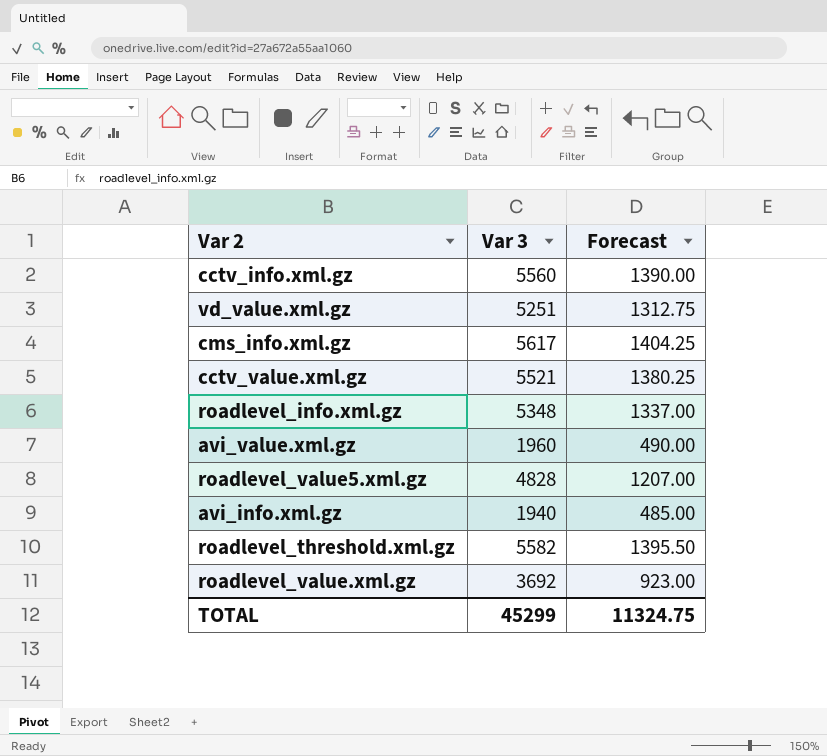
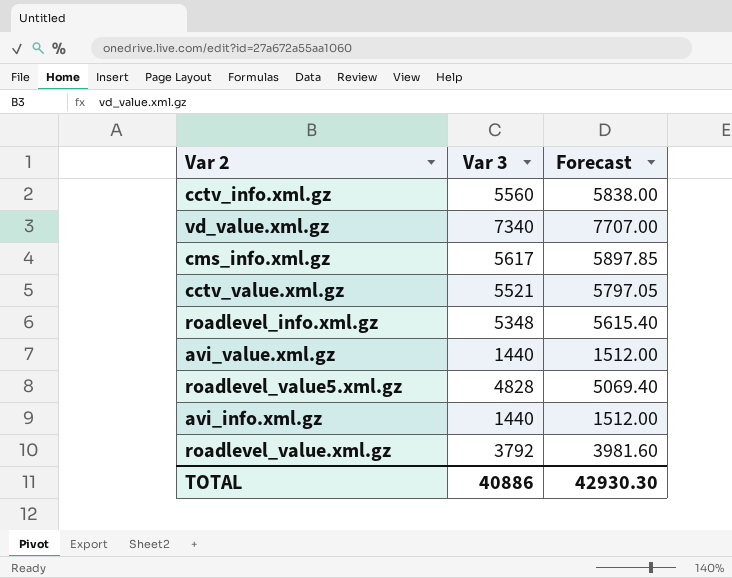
column Forecast | formula: [Var 3] * 0.25 -> [Var 3] * 1.05
row roadlevel_threshold.xml.gz: 5582 | 1395.50 -> none
vd_value.xml.gz | Var 3: 5251 -> 7340
avi_value.xml.gz | Var 3: 1960 -> 1440
avi_info.xml.gz | Var 3: 1940 -> 1440
roadlevel_value.xml.gz | Var 3: 3692 -> 3792
TOTAL | Var 3: 45299 -> 40886
TOTAL | Forecast: 11324.75 -> 42930.30

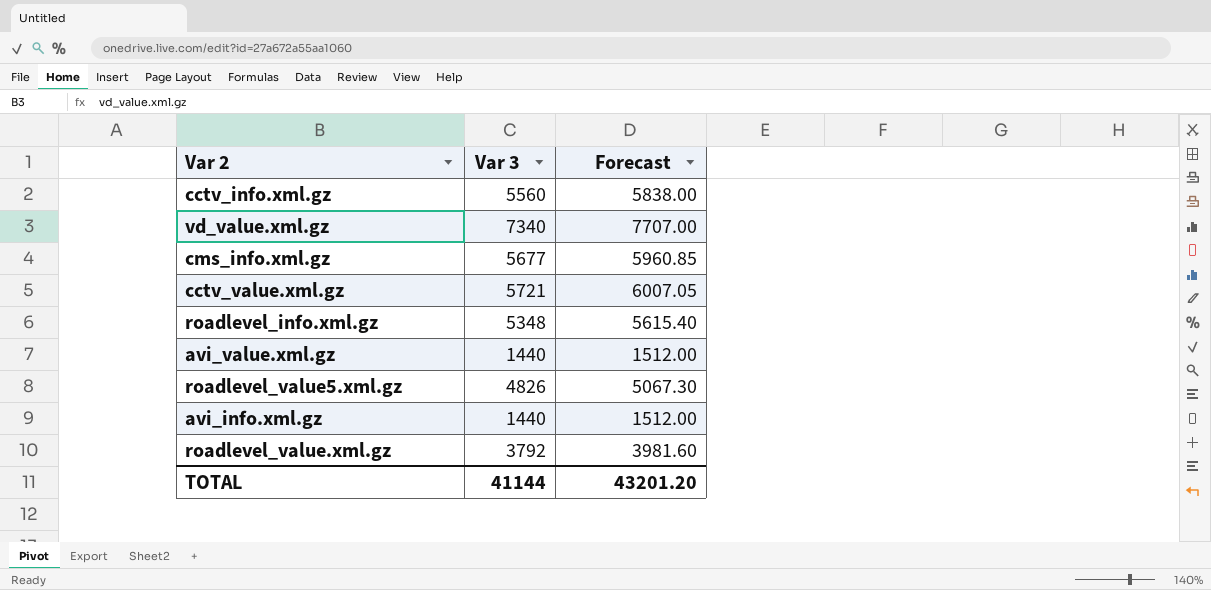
cms_info.xml.gz | Var 3: 5617 -> 5677
cms_info.xml.gz | Forecast: 5897.85 -> 5960.85
cctv_value.xml.gz | Var 3: 5521 -> 5721
cctv_value.xml.gz | Forecast: 5797.05 -> 6007.05
roadlevel_value5.xml.gz | Var 3: 4828 -> 4826
roadlevel_value5.xml.gz | Forecast: 5069.40 -> 5067.30
TOTAL | Var 3: 40886 -> 41144
TOTAL | Forecast: 42930.30 -> 43201.20

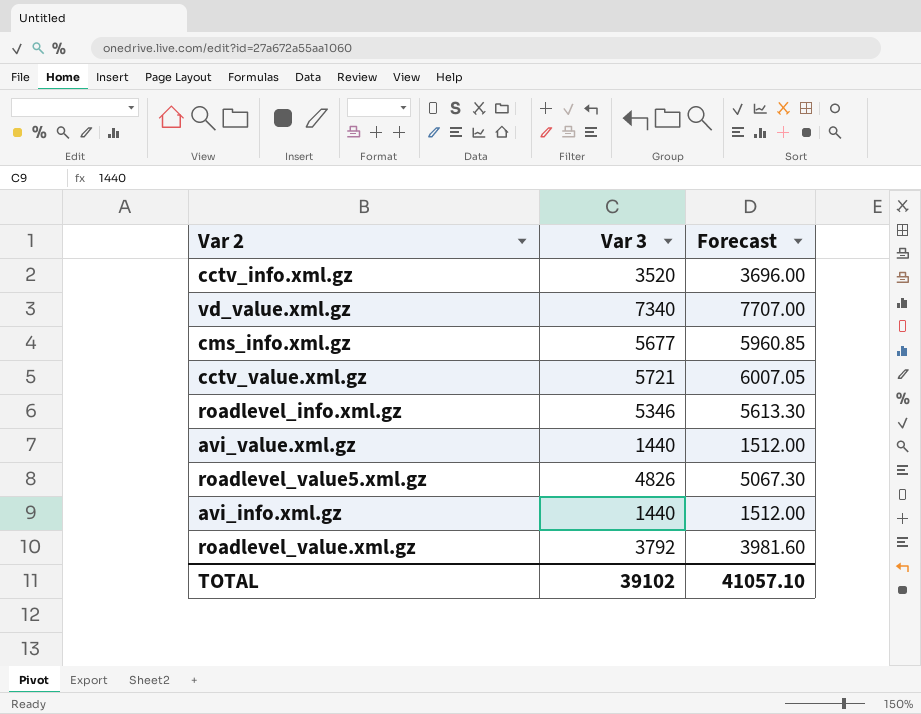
cctv_info.xml.gz | Var 3: 5560 -> 3520
cctv_info.xml.gz | Forecast: 5838.00 -> 3696.00
roadlevel_info.xml.gz | Var 3: 5348 -> 5346
roadlevel_info.xml.gz | Forecast: 5615.40 -> 5613.30
TOTAL | Var 3: 41144 -> 39102
TOTAL | Forecast: 43201.20 -> 41057.10

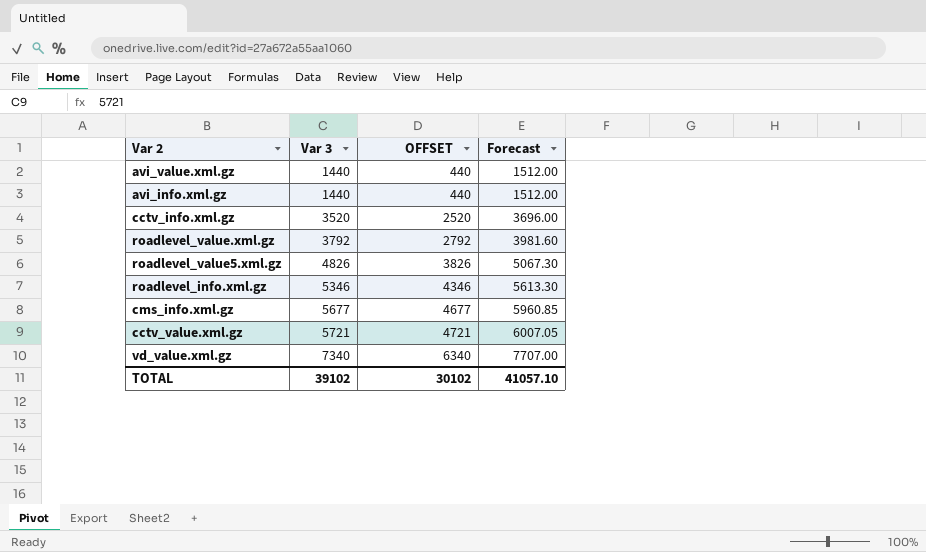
row order: none -> Var 3 ascending
column OFFSET | formula: none -> [Var 3] - 1000

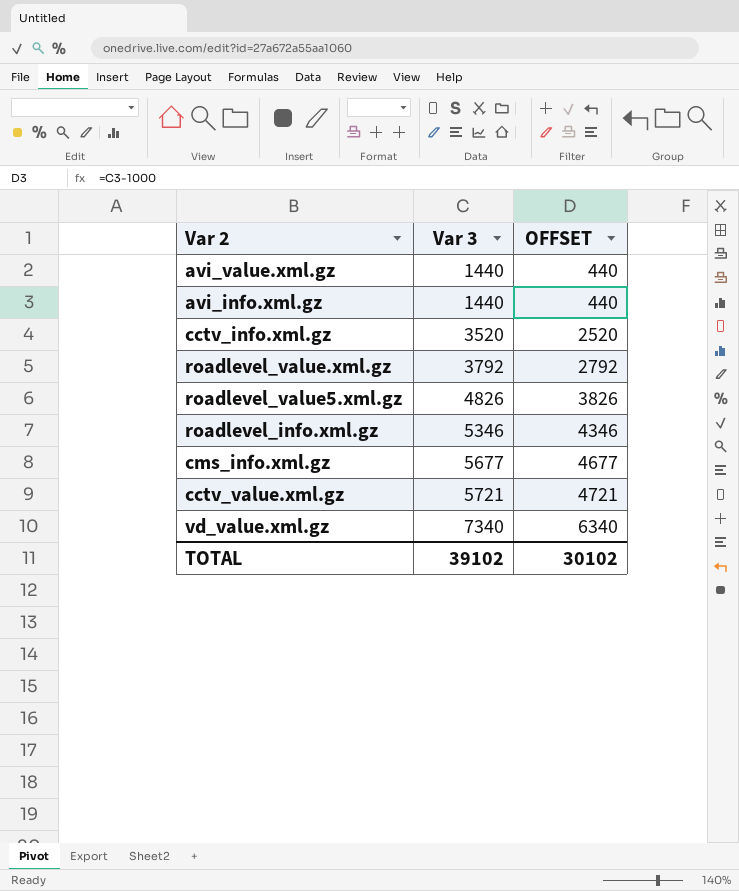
column Forecast | formula: [Var 3] * 1.05 -> none

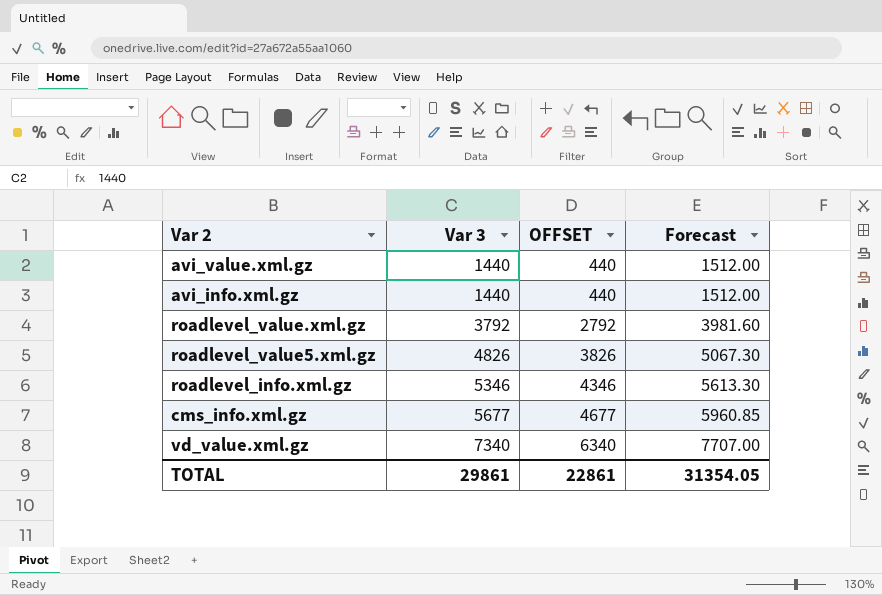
column Forecast | formula: none -> [Var 3] * 1.05
row cctv_info.xml.gz: 3520 | 2520 -> none
row cctv_value.xml.gz: 5721 | 4721 -> none
TOTAL | Var 3: 39102 -> 29861
TOTAL | OFFSET: 30102 -> 22861

